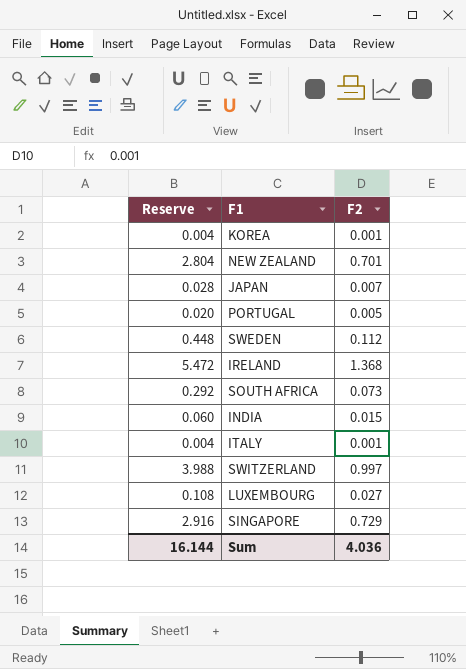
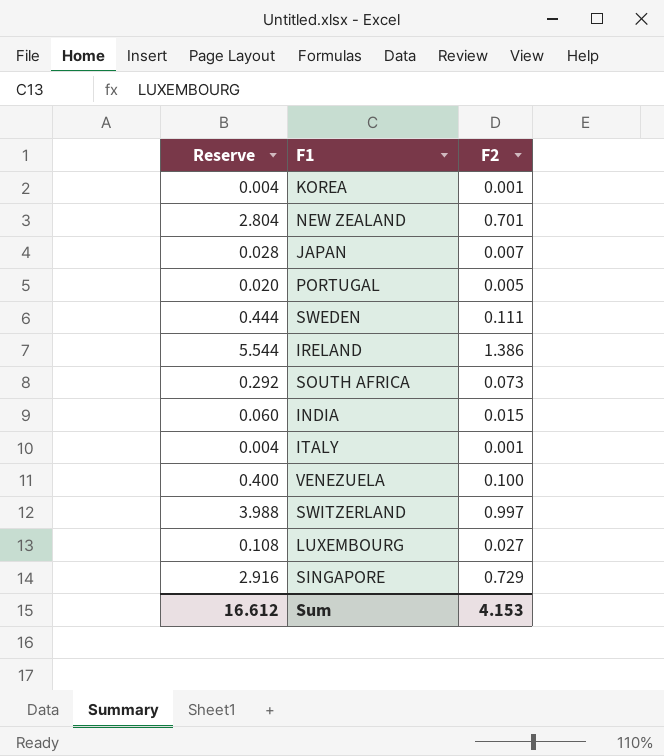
SWEDEN | Reserve: 0.448 -> 0.444
SWEDEN | F2: 0.112 -> 0.111
IRELAND | Reserve: 5.472 -> 5.544
IRELAND | F2: 1.368 -> 1.386
row VENEZUELA: none -> 0.400 | 0.100
Sum | Reserve: 16.144 -> 16.612
Sum | F2: 4.036 -> 4.153

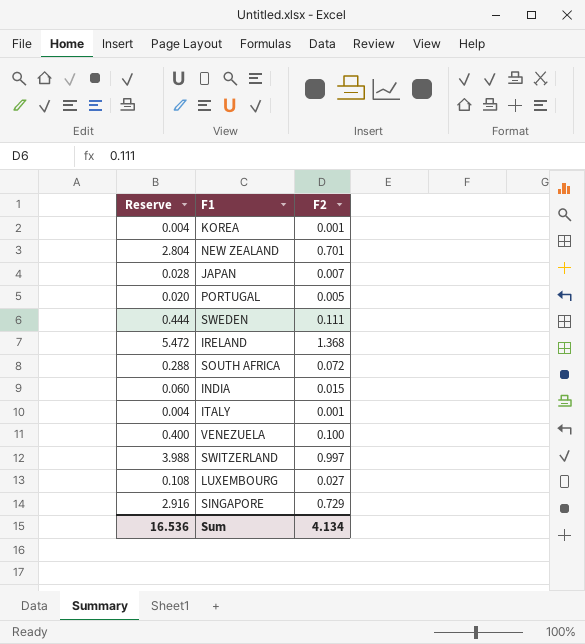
IRELAND | Reserve: 5.544 -> 5.472
IRELAND | F2: 1.386 -> 1.368
SOUTH AFRICA | Reserve: 0.292 -> 0.288
SOUTH AFRICA | F2: 0.073 -> 0.072
Sum | Reserve: 16.612 -> 16.536
Sum | F2: 4.153 -> 4.134

